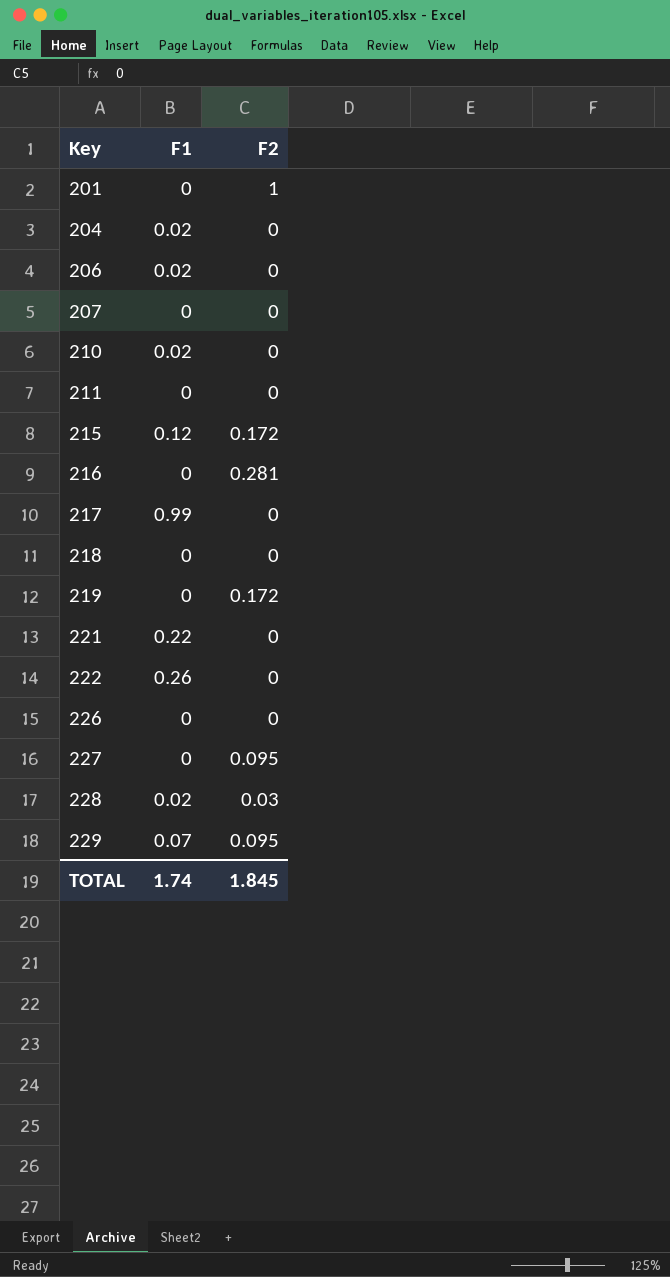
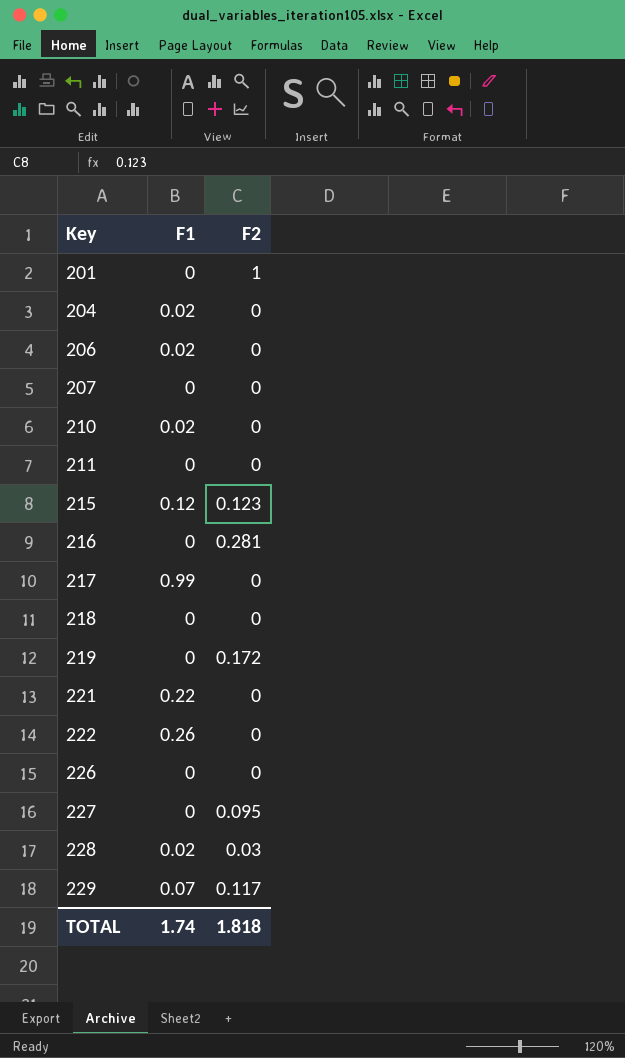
215 | F2: 0.172 -> 0.123
229 | F2: 0.095 -> 0.117
TOTAL | F2: 1.845 -> 1.818

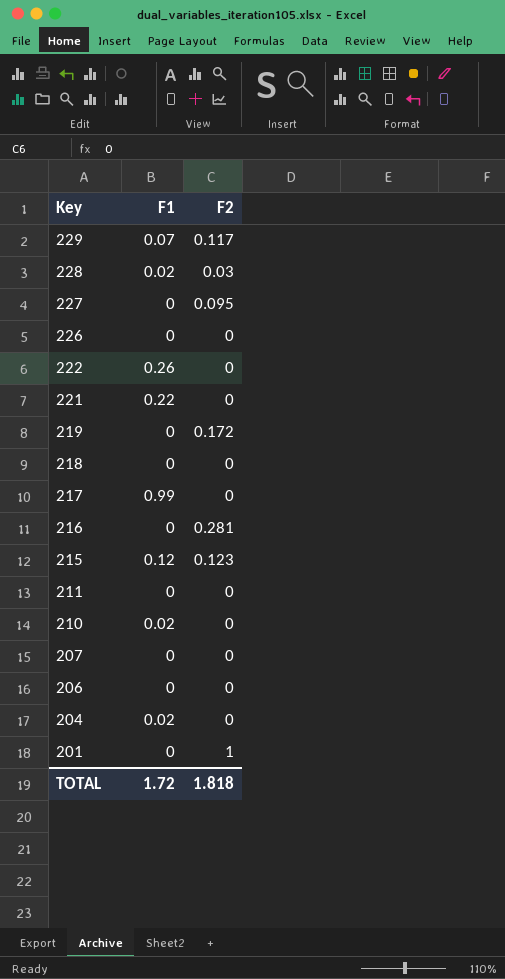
row order: Key ascending -> Key descending
206 | F1: 0.02 -> 0
TOTAL | F1: 1.74 -> 1.72

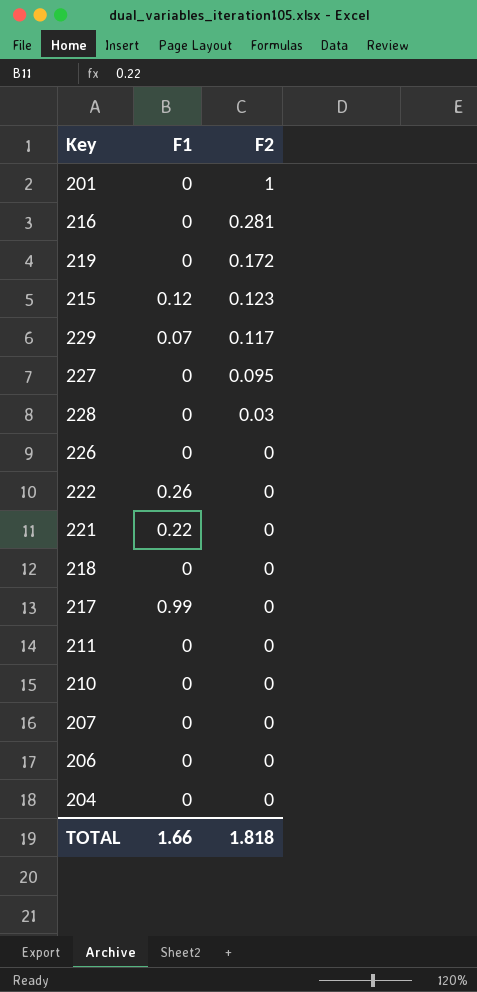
row order: Key descending -> F2 descending
228 | F1: 0.02 -> 0
210 | F1: 0.02 -> 0
204 | F1: 0.02 -> 0
TOTAL | F1: 1.72 -> 1.66

